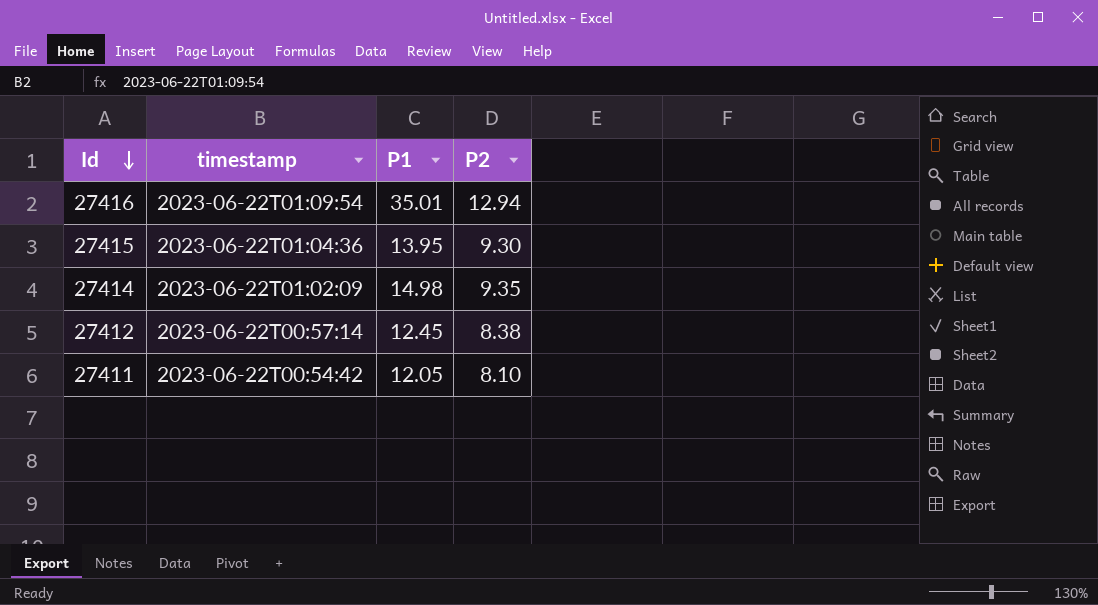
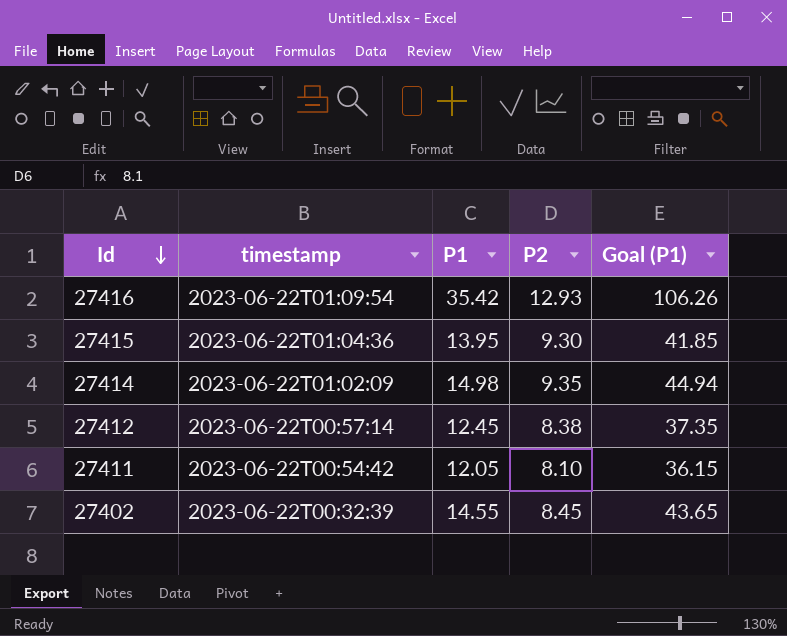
column Goal (P1) | formula: none -> [P1] * 3
27416 | P1: 35.01 -> 35.42
27416 | P2: 12.94 -> 12.93
row 27402: none -> 2023-06-22T00:32:39 | 14.55 | 8.45 | 43.65

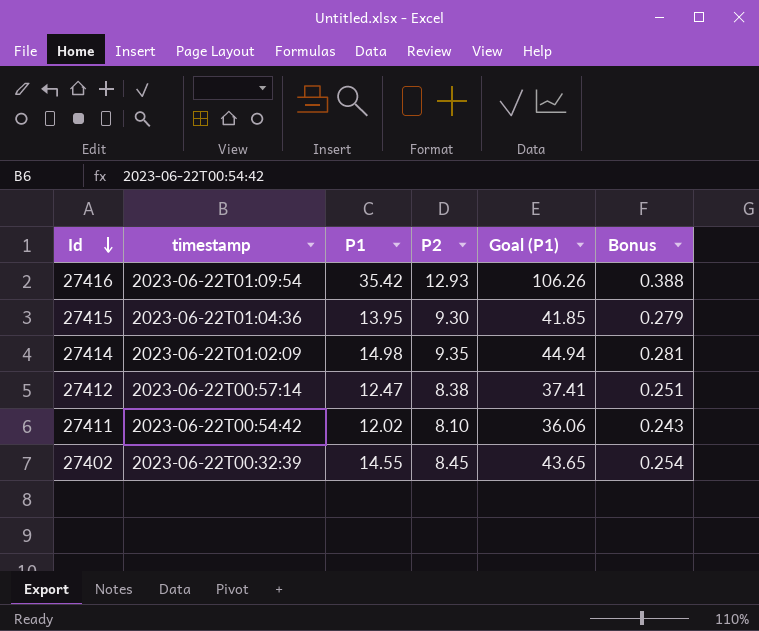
column Bonus | formula: none -> [P2] * 0.03
27412 | P1: 12.45 -> 12.47
27412 | Goal (P1): 37.35 -> 37.41
27411 | P1: 12.05 -> 12.02
27411 | Goal (P1): 36.15 -> 36.06

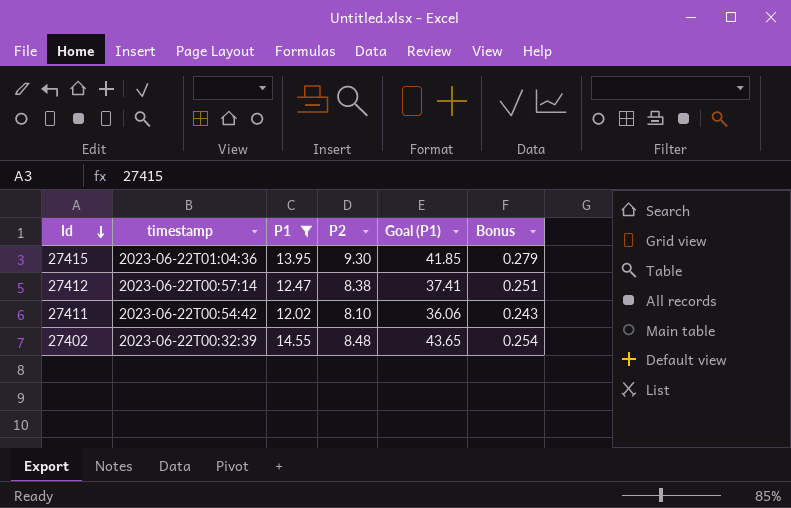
filter: none -> P1 <= 14.55
27402 | P2: 8.45 -> 8.48

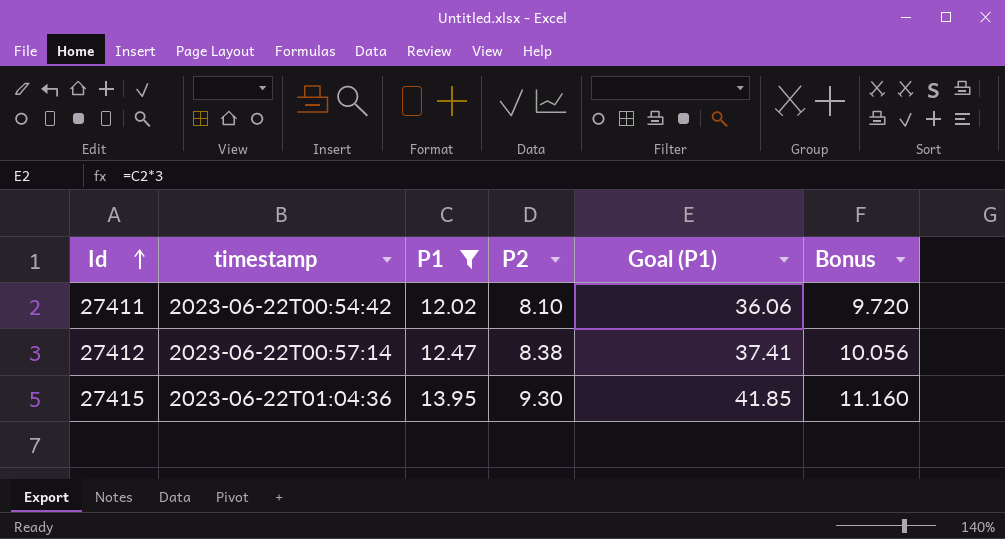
row order: Id descending -> Id ascending
column Bonus | formula: [P2] * 0.03 -> [P2] * 1.2
row 27402: 2023-06-22T00:32:39 | 14.55 | 8.48 | 43.65 | 0.254 -> none

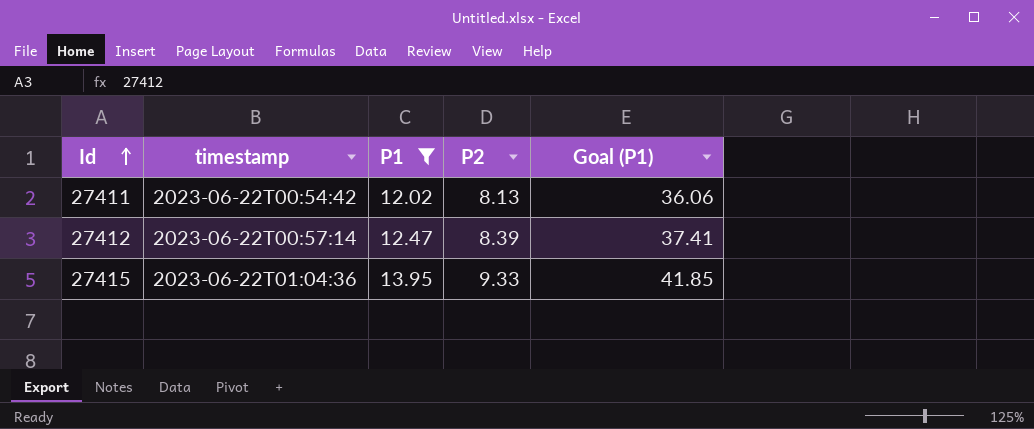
column Bonus | formula: [P2] * 1.2 -> none
27411 | P2: 8.10 -> 8.13
27412 | P2: 8.38 -> 8.39
27415 | P2: 9.30 -> 9.33

